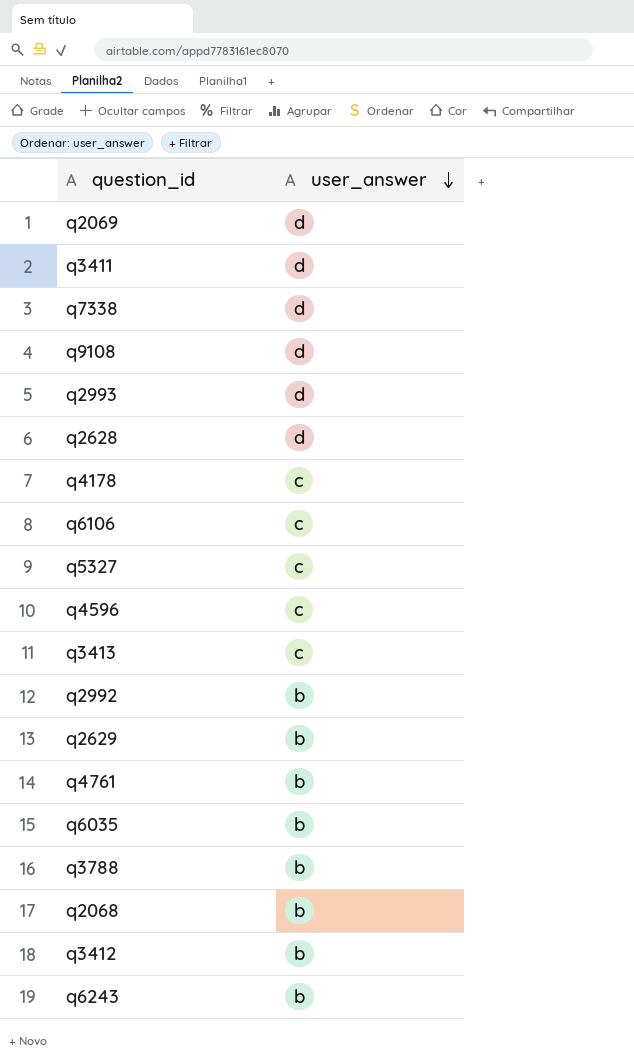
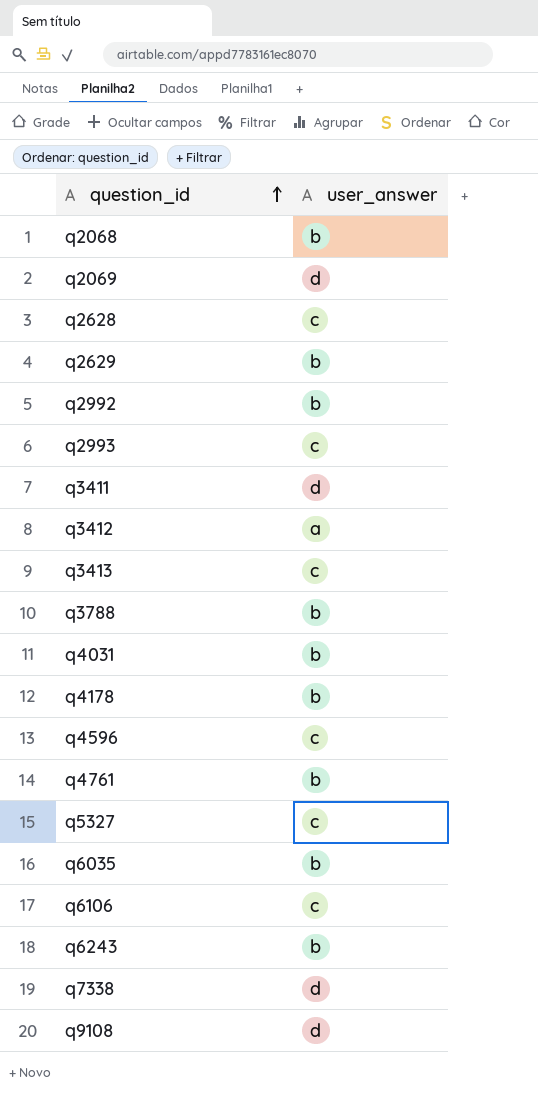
row order: user_answer descending -> question_id ascending
q2628 | user_answer: d -> c
q2993 | user_answer: d -> c
q3412 | user_answer: b -> a
row q4031: none -> b
q4178 | user_answer: c -> b

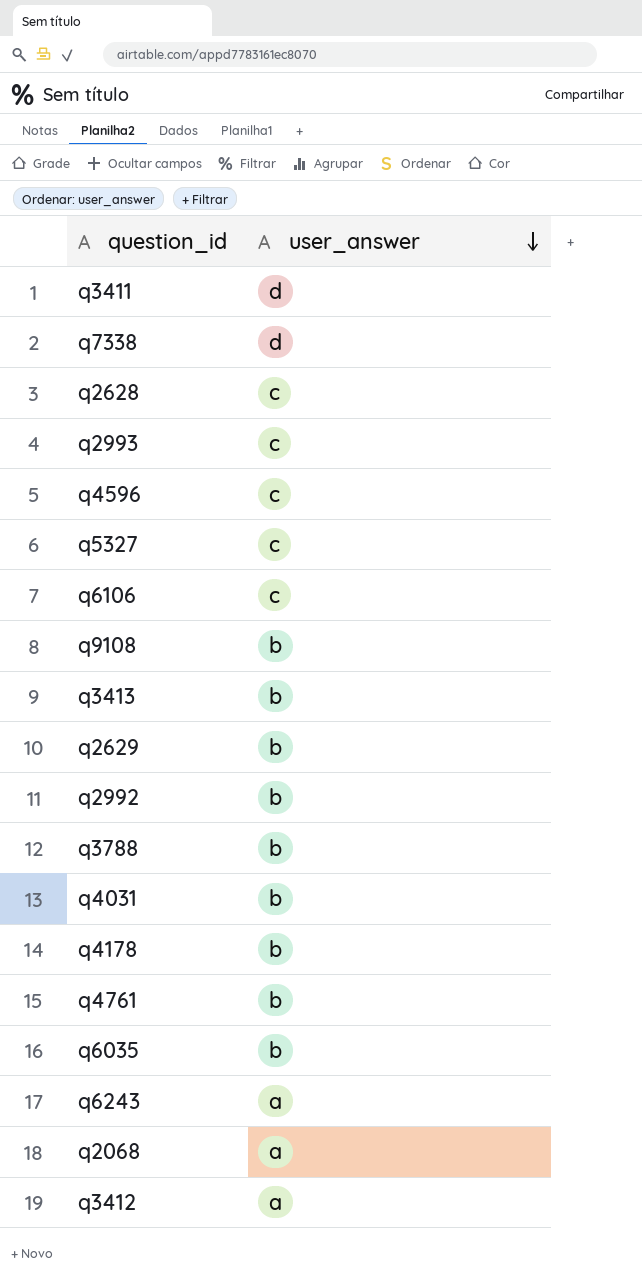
row order: question_id ascending -> user_answer descending
row q2069: d -> none
q9108 | user_answer: d -> b
q3413 | user_answer: c -> b
q6243 | user_answer: b -> a
q2068 | user_answer: b -> a

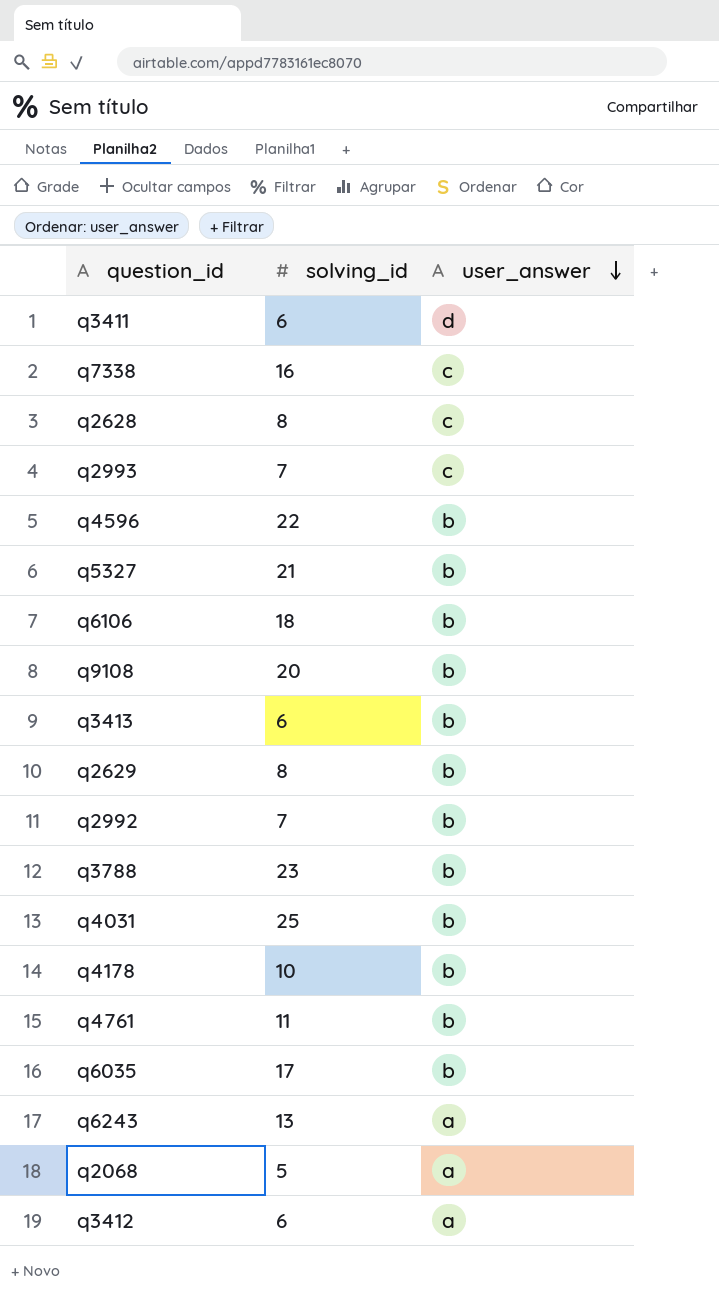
column solving_id | position: none -> 2
q7338 | user_answer: d -> c
q4596 | user_answer: c -> b
q5327 | user_answer: c -> b
q6106 | user_answer: c -> b

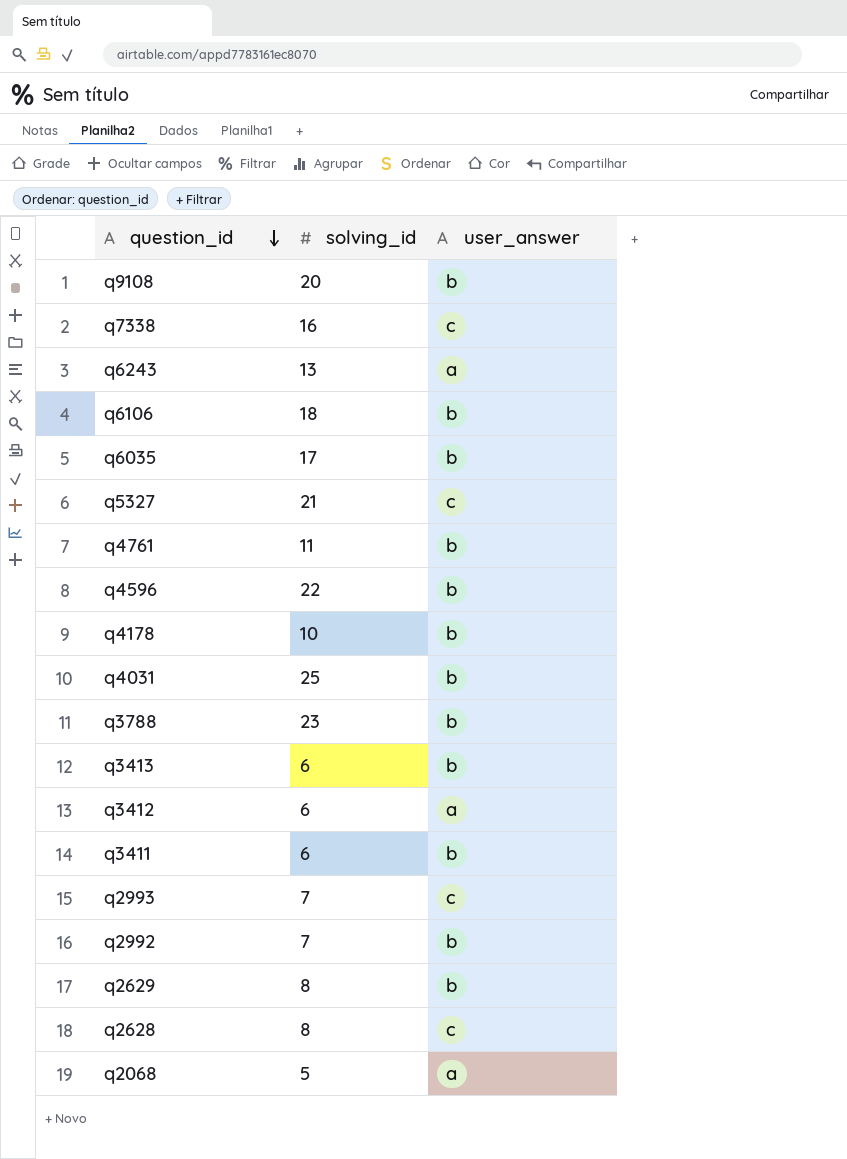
row order: user_answer descending -> question_id descending
q5327 | user_answer: b -> c
q3411 | user_answer: d -> b

